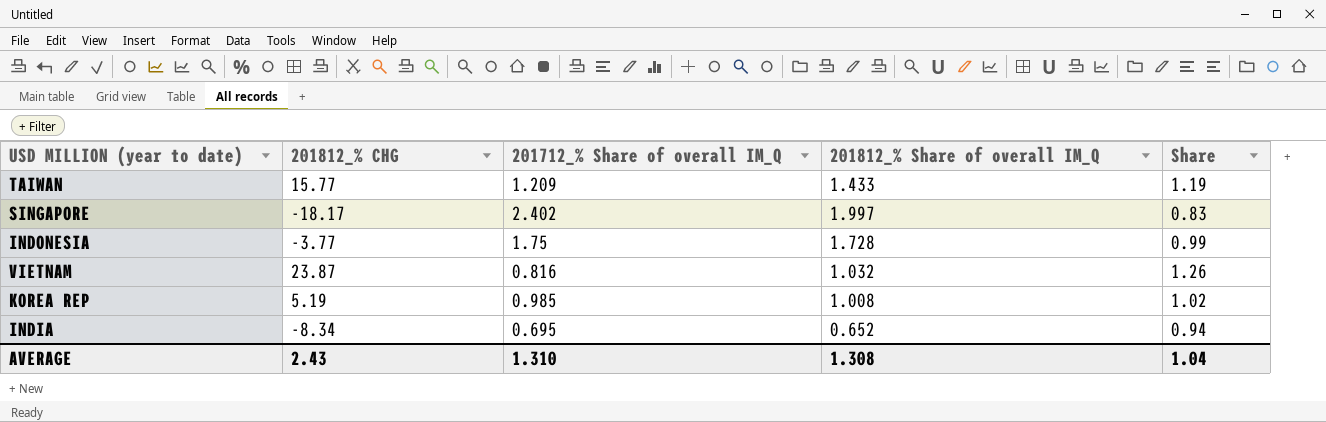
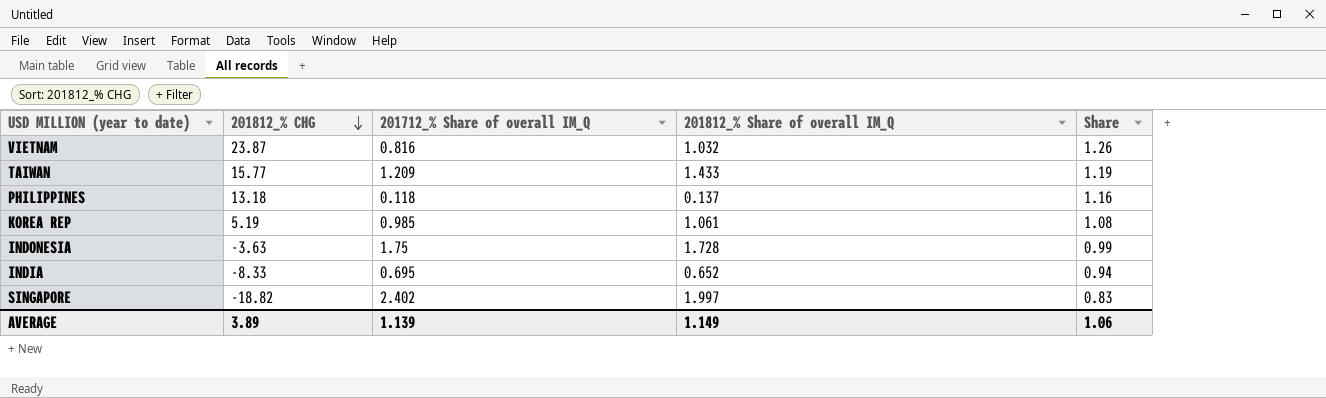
row order: none -> 201812_% CHG descending
row PHILIPPINES: none -> 13.18 | 0.118 | 0.137 | 1.16
KOREA REP | 201812_% Share of overall IM_Q: 1.008 -> 1.061
KOREA REP | Share: 1.02 -> 1.08
INDONESIA | 201812_% CHG: -3.77 -> -3.63
INDIA | 201812_% CHG: -8.34 -> -8.33
SINGAPORE | 201812_% CHG: -18.17 -> -18.82
AVERAGE | 201812_% CHG: 2.43 -> 3.89
AVERAGE | 201712_% Share of overall IM_Q: 1.310 -> 1.139
AVERAGE | 201812_% Share of overall IM_Q: 1.308 -> 1.149
AVERAGE | Share: 1.04 -> 1.06

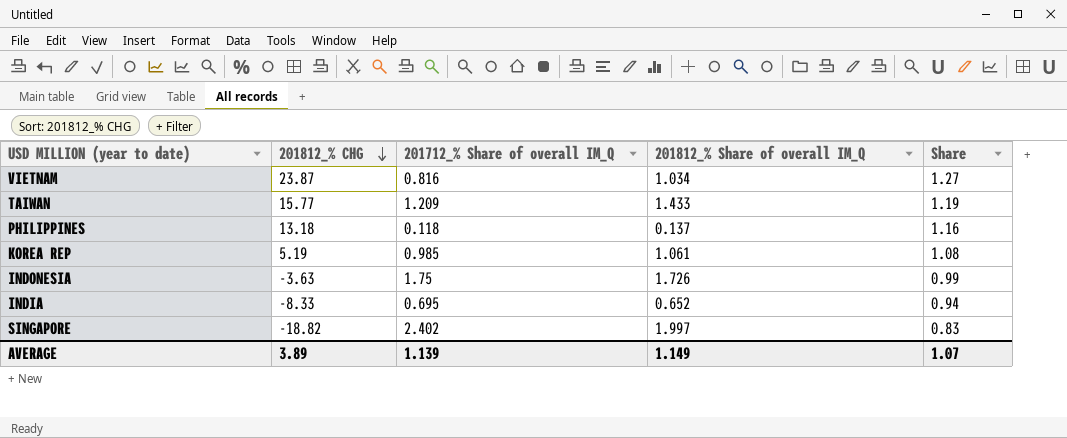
VIETNAM | 201812_% Share of overall IM_Q: 1.032 -> 1.034
VIETNAM | Share: 1.26 -> 1.27
INDONESIA | 201812_% Share of overall IM_Q: 1.728 -> 1.726
AVERAGE | Share: 1.06 -> 1.07

